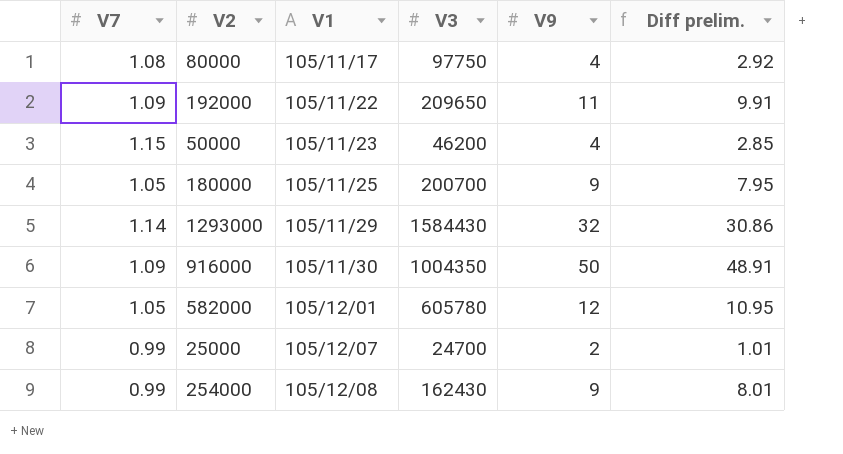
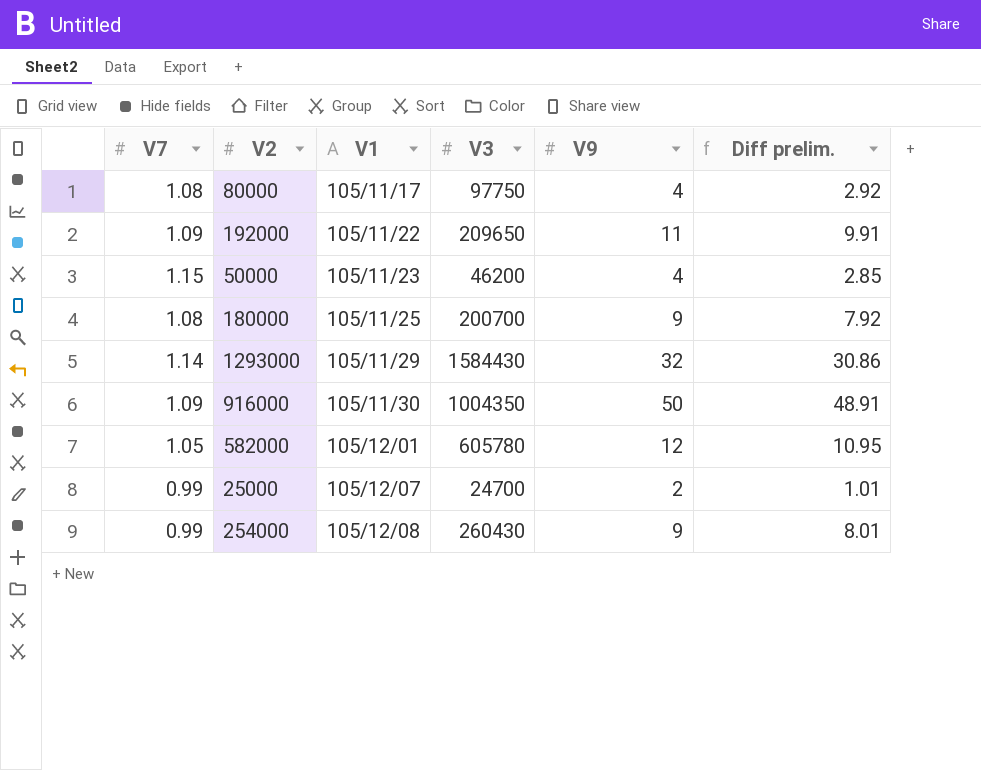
180000 | V7: 1.05 -> 1.08
180000 | Diff prelim.: 7.95 -> 7.92
254000 | V3: 162430 -> 260430

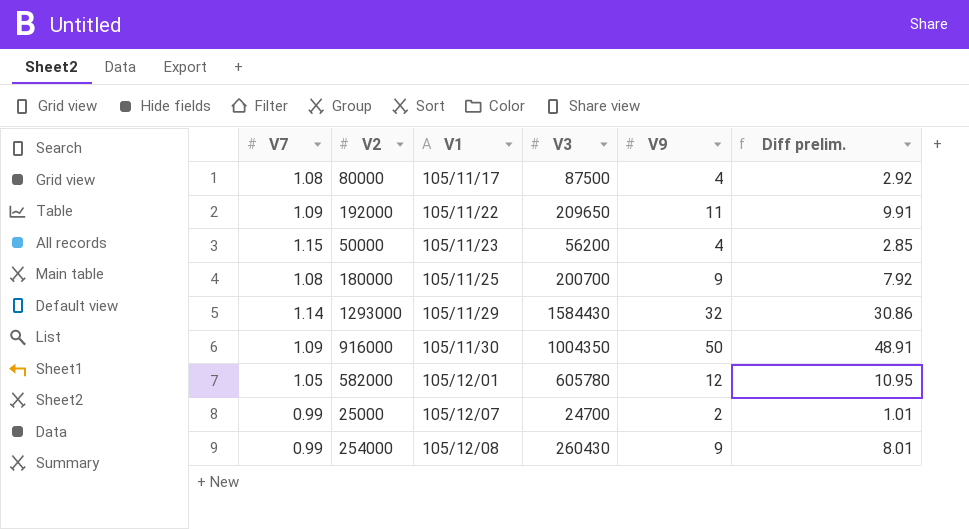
80000 | V3: 97750 -> 87500
50000 | V3: 46200 -> 56200

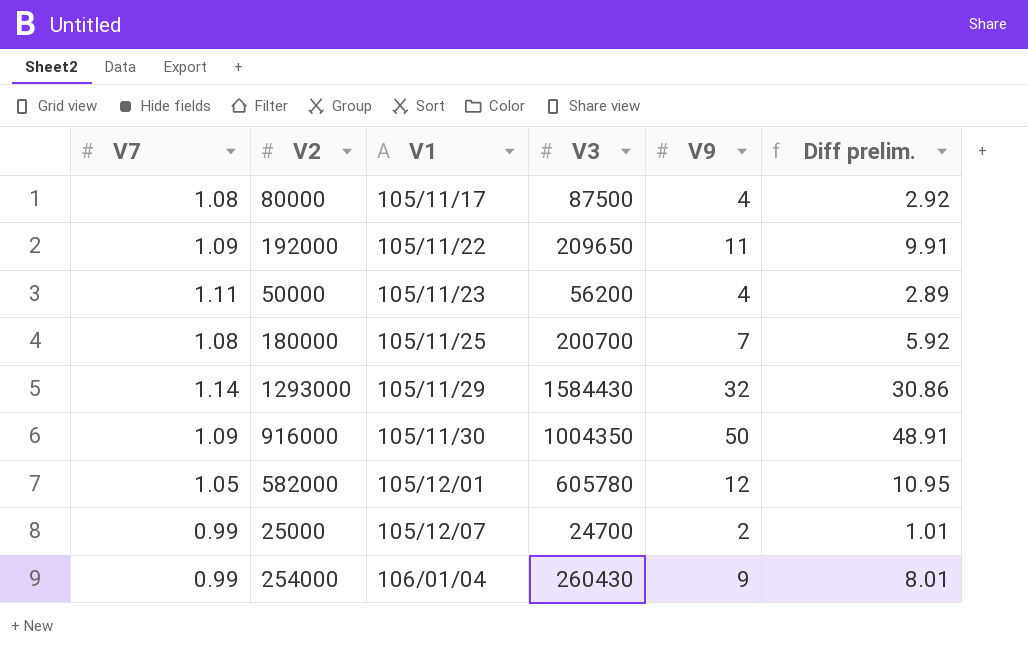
50000 | V7: 1.15 -> 1.11
50000 | Diff prelim.: 2.85 -> 2.89
180000 | V9: 9 -> 7
180000 | Diff prelim.: 7.92 -> 5.92
254000 | V1: 105/12/08 -> 106/01/04

